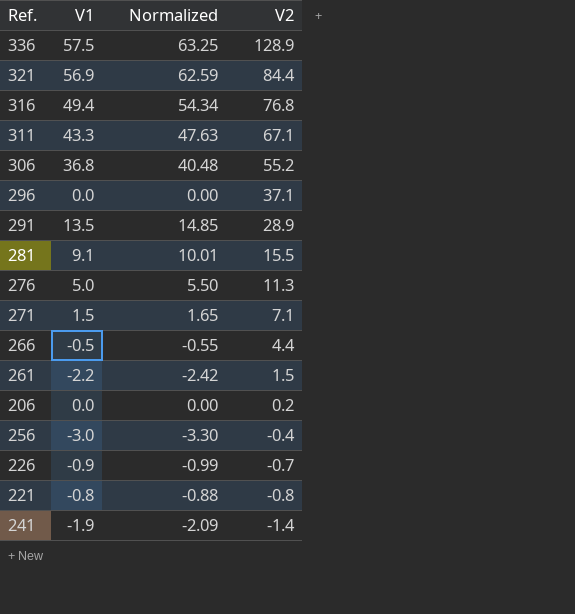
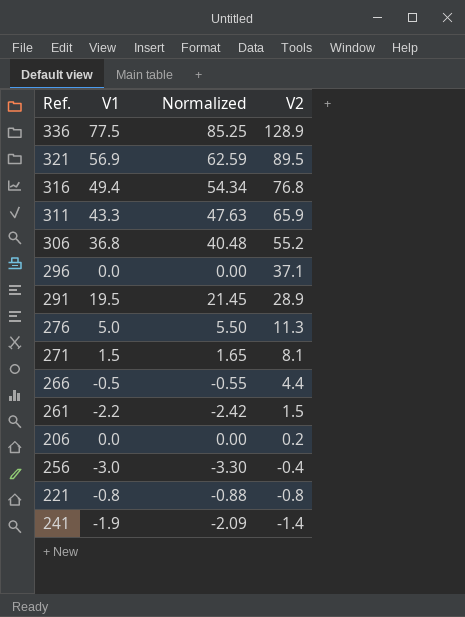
row 281: 9.1 | 10.01 | 15.5 -> none
row 226: -0.9 | -0.99 | -0.7 -> none
336 | V1: 57.5 -> 77.5
336 | Normalized: 63.25 -> 85.25
321 | V2: 84.4 -> 89.5
311 | V2: 67.1 -> 65.9
291 | V1: 13.5 -> 19.5
291 | Normalized: 14.85 -> 21.45
271 | V2: 7.1 -> 8.1

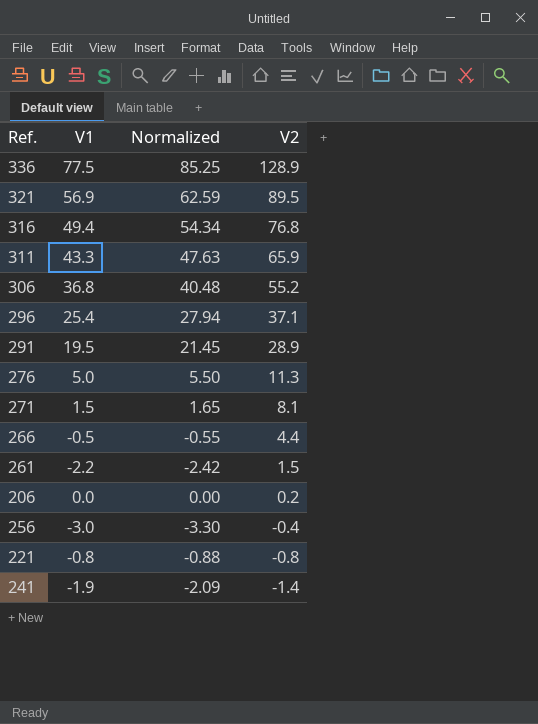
296 | V1: 0.0 -> 25.4
296 | Normalized: 0.00 -> 27.94

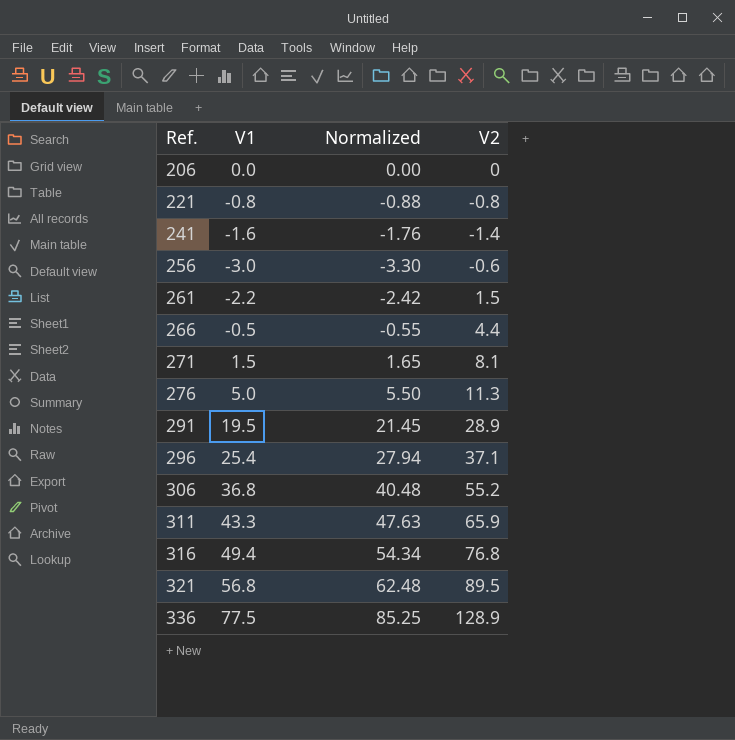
row order: V2 descending -> Ref. ascending
206 | V2: 0.2 -> 0
241 | V1: -1.9 -> -1.6
241 | Normalized: -2.09 -> -1.76
256 | V2: -0.4 -> -0.6
321 | V1: 56.9 -> 56.8
321 | Normalized: 62.59 -> 62.48

